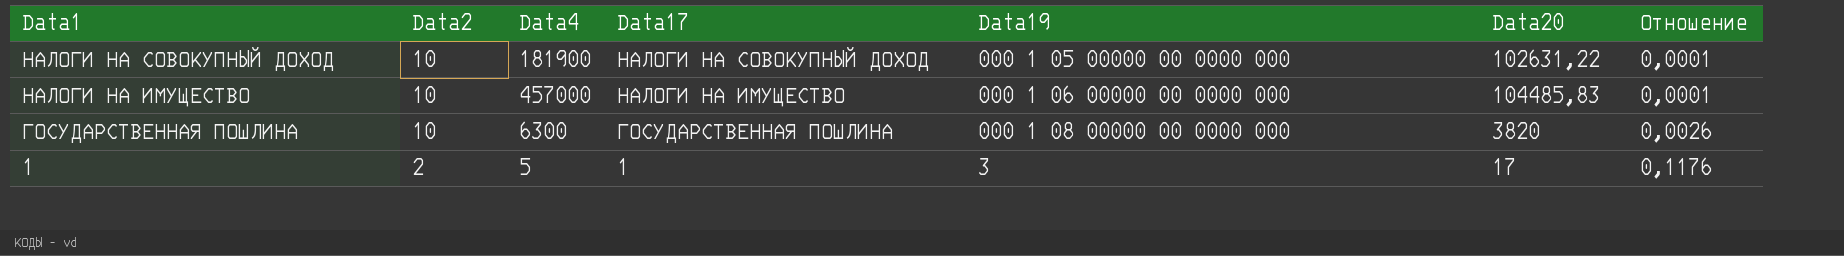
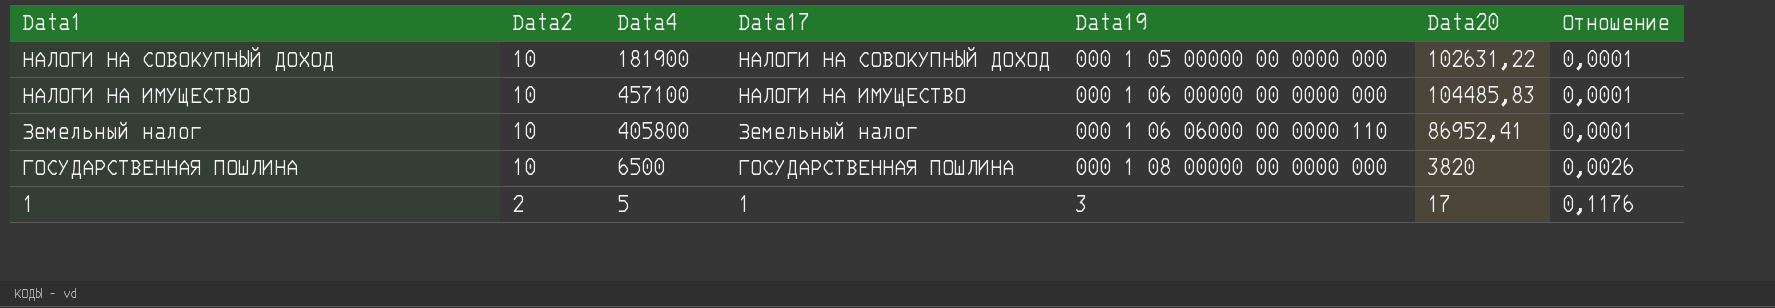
НАЛОГИ НА ИМУЩЕСТВО | Data4: 457000 -> 457100
row Земельный налог: none -> 10 | 405800 | Земельный налог | 000 1 06 06000 00 0000 110 | 86952,41 | 0,0001
ГОСУДАРСТВЕННАЯ ПОШЛИНА | Data4: 6300 -> 6500

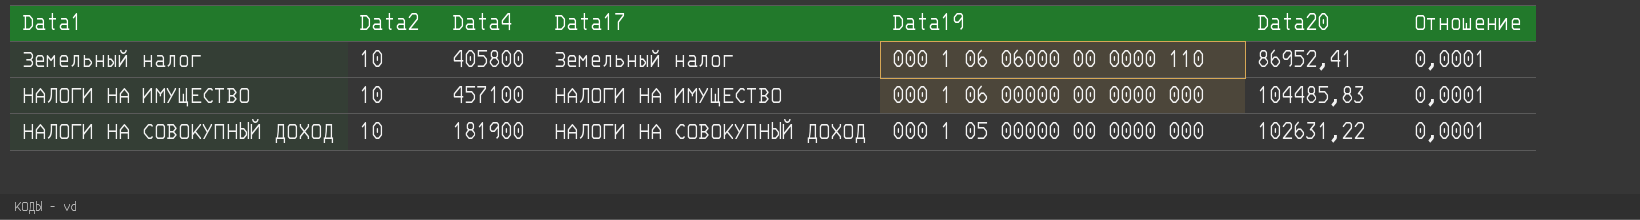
row order: Data1 descending -> Data1 ascending
row ГОСУДАРСТВЕННАЯ ПОШЛИНА: 10 | 6500 | ГОСУДАРСТВЕННАЯ ПОШЛИНА | 000 1 08 00000 00 0000 000 | 3820 | 0,0026 -> none
row 1: 2 | 5 | 1 | 3 | 17 | 0,1176 -> none

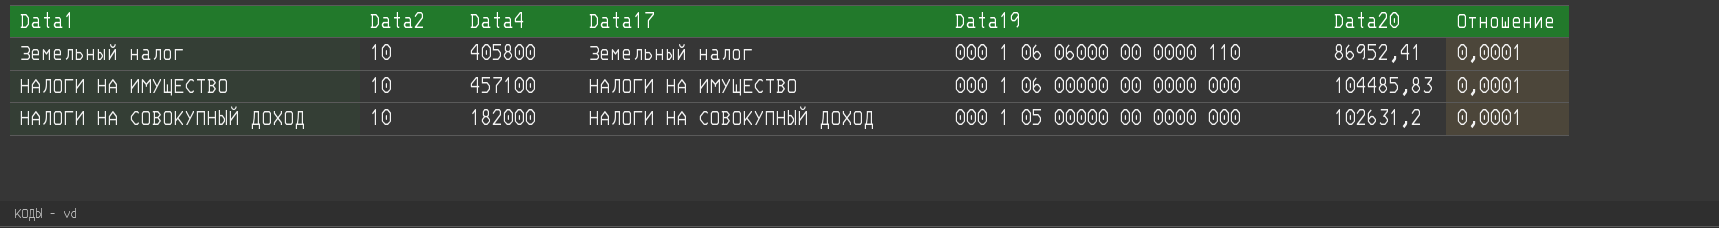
НАЛОГИ НА СОВОКУПНЫЙ ДОХОД | Data4: 181900 -> 182000
НАЛОГИ НА СОВОКУПНЫЙ ДОХОД | Data20: 102631,22 -> 102631,2

